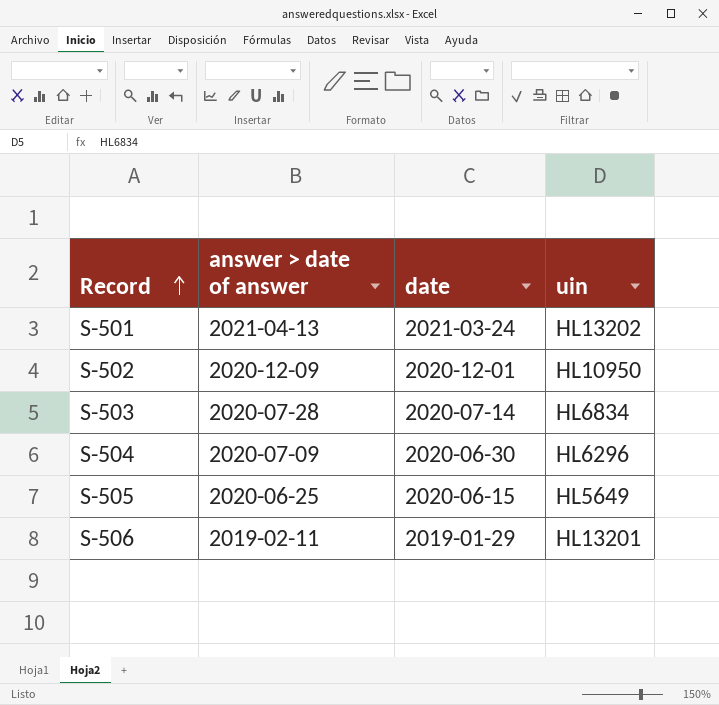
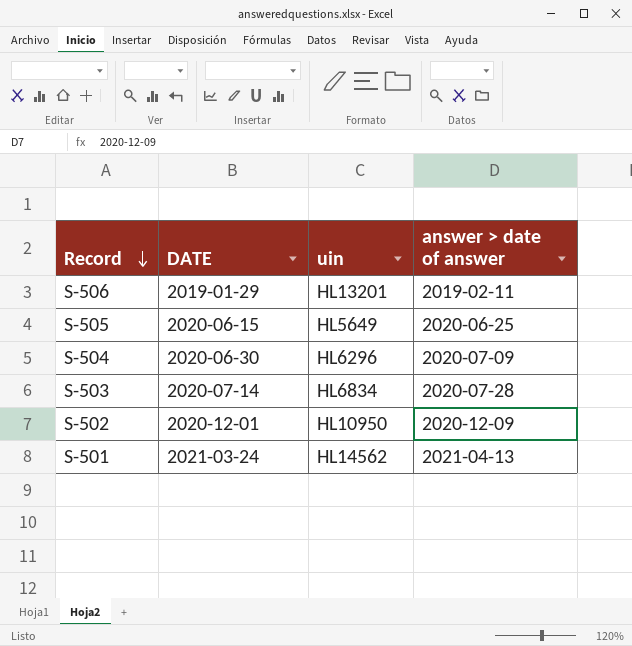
row order: Record ascending -> Record descending
column name: date -> DATE
column answer > date of answer | position: 2 -> 4
S-501 | uin: HL13202 -> HL14562

